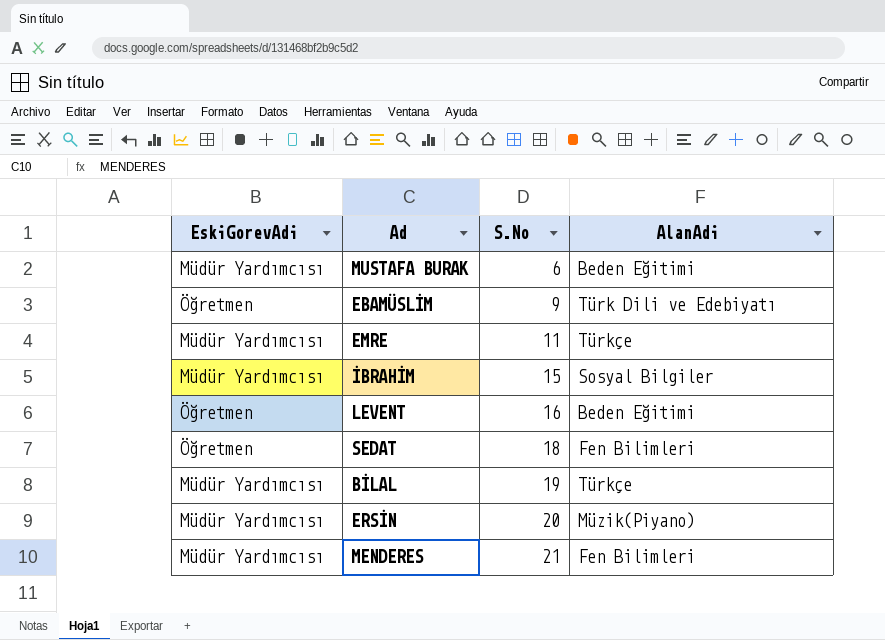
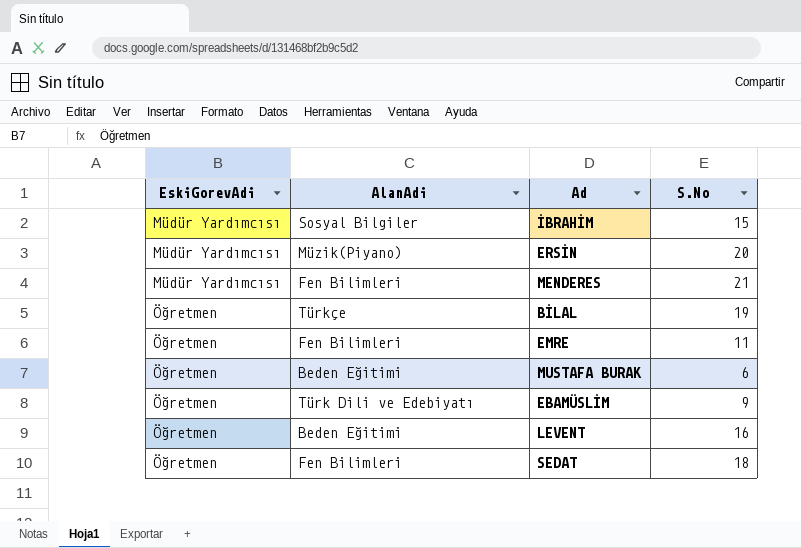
row order: S.No ascending -> EskiGorevAdi ascending
column AlanAdi | position: 4 -> 2
BİLAL | EskiGorevAdi: Müdür Yardımcısı -> Öğretmen
EMRE | EskiGorevAdi: Müdür Yardımcısı -> Öğretmen
EMRE | AlanAdi: Türkçe -> Fen Bilimleri
MUSTAFA BURAK | EskiGorevAdi: Müdür Yardımcısı -> Öğretmen

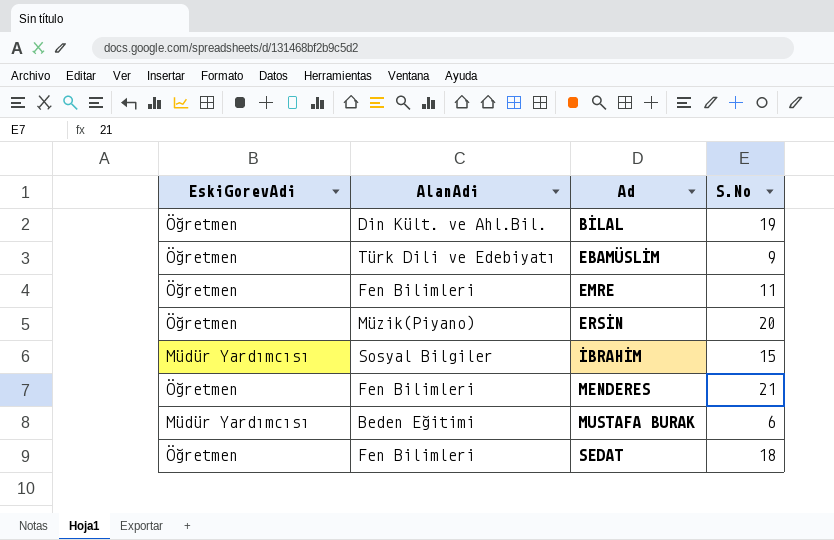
row order: EskiGorevAdi ascending -> Ad ascending
row LEVENT: Öğretmen | Beden Eğitimi | 16 -> none
BİLAL | AlanAdi: Türkçe -> Din Kült. ve Ahl.Bil.
ERSİN | EskiGorevAdi: Müdür Yardımcısı -> Öğretmen
MENDERES | EskiGorevAdi: Müdür Yardımcısı -> Öğretmen
MUSTAFA BURAK | EskiGorevAdi: Öğretmen -> Müdür Yardımcısı

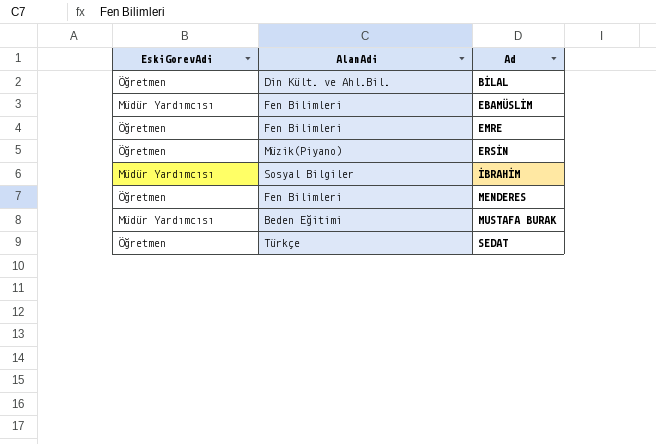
column S.No | position: 4 -> none
EBAMÜSLİM | EskiGorevAdi: Öğretmen -> Müdür Yardımcısı
EBAMÜSLİM | AlanAdi: Türk Dili ve Edebiyatı -> Fen Bilimleri
SEDAT | AlanAdi: Fen Bilimleri -> Türkçe

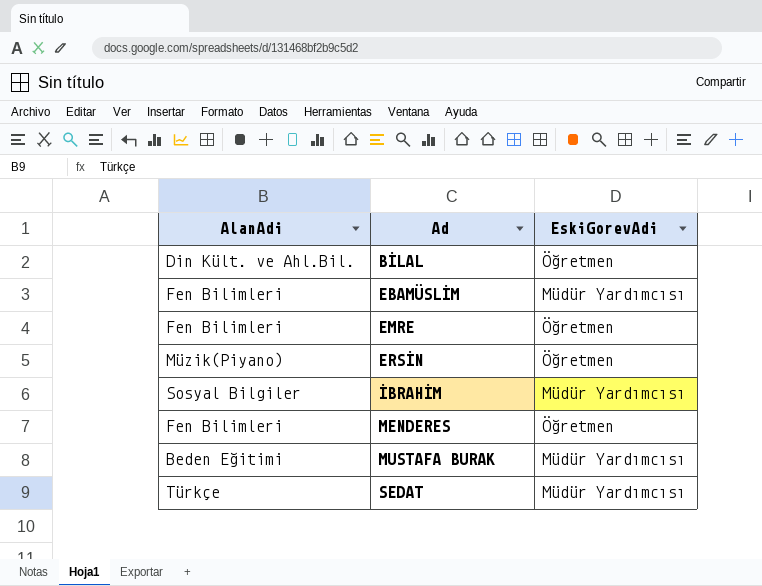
column EskiGorevAdi | position: 1 -> 3
SEDAT | EskiGorevAdi: Öğretmen -> Müdür Yardımcısı

